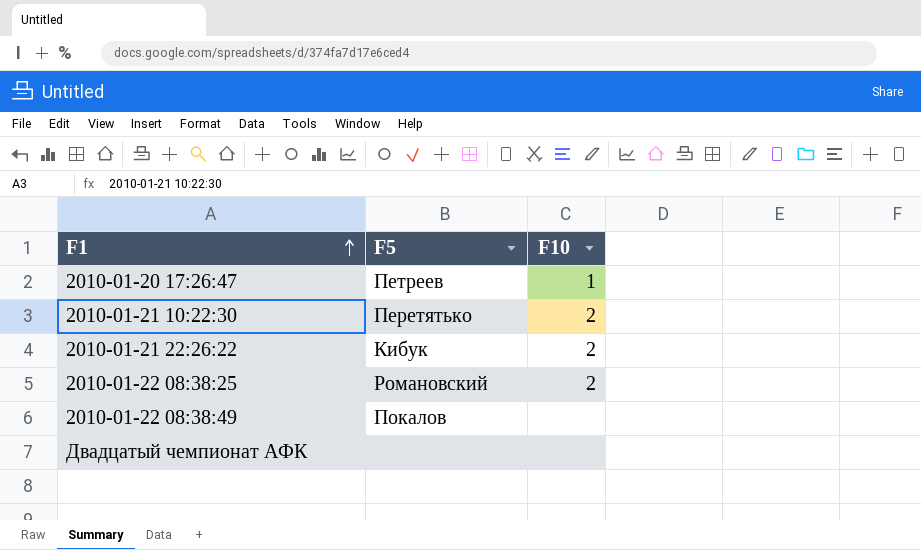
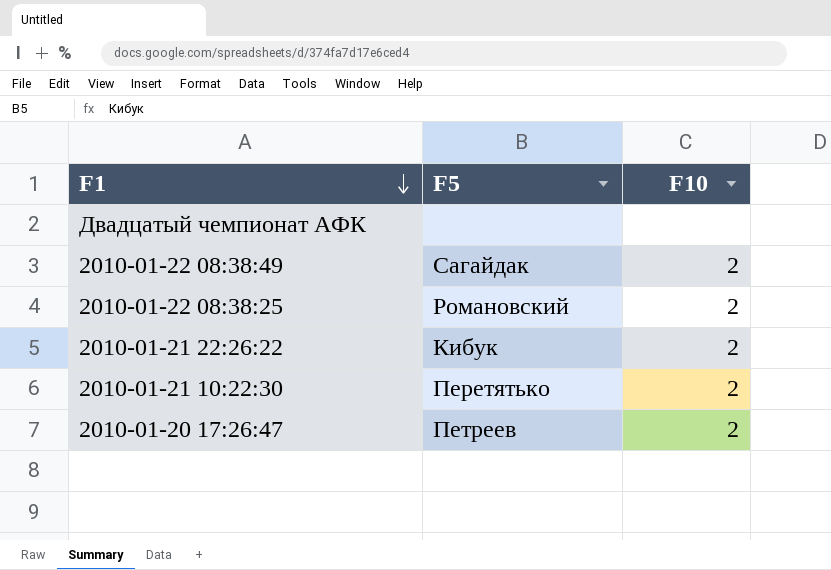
row order: F1 ascending -> F1 descending
2010-01-22 08:38:49 | F5: Покалов -> Сагайдак
2010-01-22 08:38:49 | F10: none -> 2
2010-01-20 17:26:47 | F10: 1 -> 2

